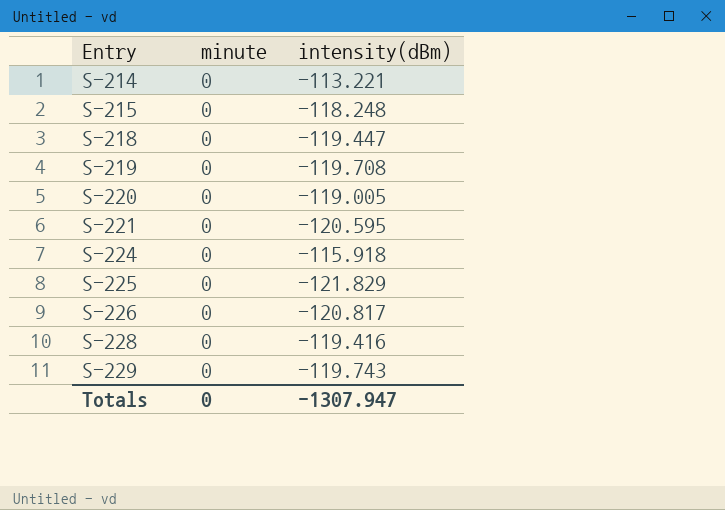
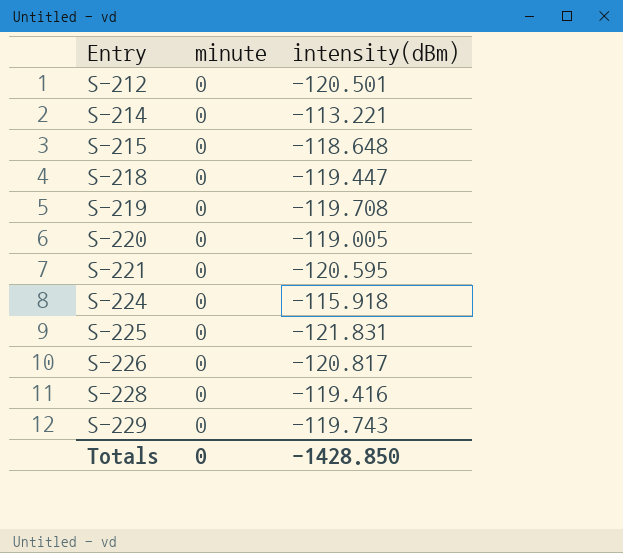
row S-212: none -> 0 | -120.501
S-215 | intensity(dBm): -118.248 -> -118.648
S-225 | intensity(dBm): -121.829 -> -121.831
Totals | intensity(dBm): -1307.947 -> -1428.850

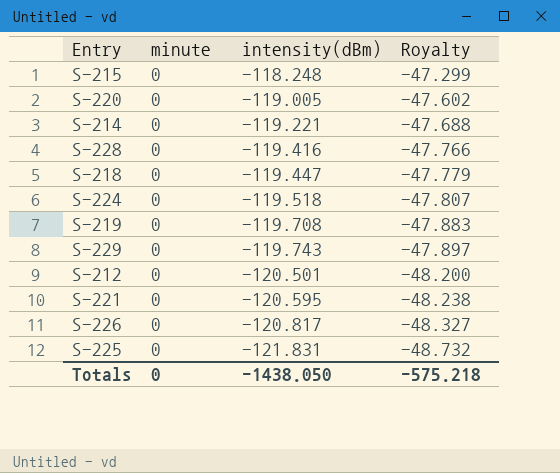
row order: Entry ascending -> intensity(dBm) descending
column Royalty | formula: none -> [intensity(dBm)] * 0.4
S-215 | intensity(dBm): -118.648 -> -118.248
S-214 | intensity(dBm): -113.221 -> -119.221
S-224 | intensity(dBm): -115.918 -> -119.518
Totals | intensity(dBm): -1428.850 -> -1438.050

